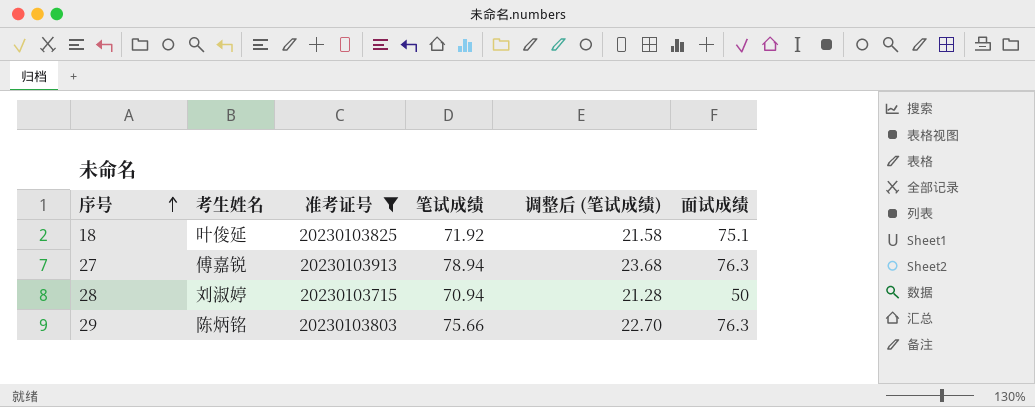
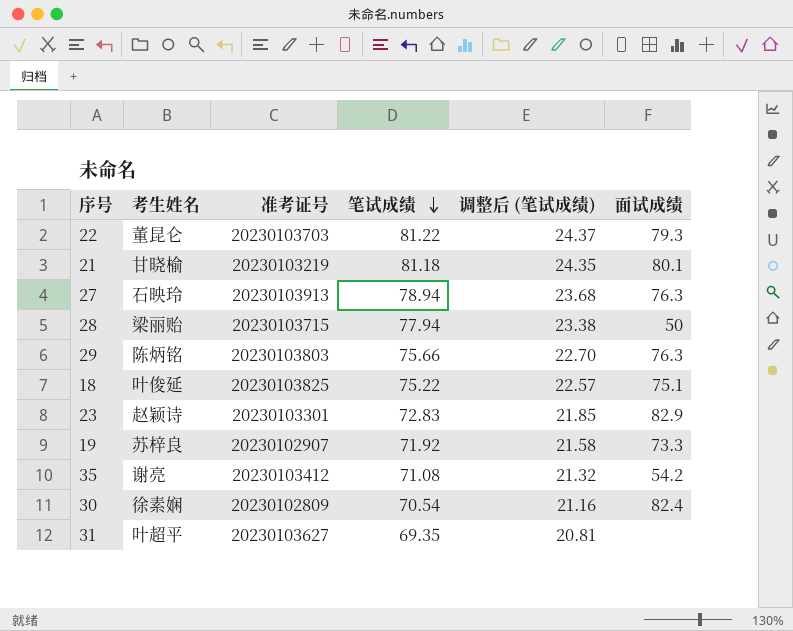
filter: 准考证号 >= 20230103715 -> none
row order: 序号 ascending -> 笔试成绩 descending
27 | 考生姓名: 傅嘉锐 -> 石映玲
28 | 考生姓名: 刘淑婷 -> 梁丽贻
28 | 笔试成绩: 70.94 -> 77.94
28 | 调整后 (笔试成绩): 21.28 -> 23.38
18 | 笔试成绩: 71.92 -> 75.22
18 | 调整后 (笔试成绩): 21.58 -> 22.57

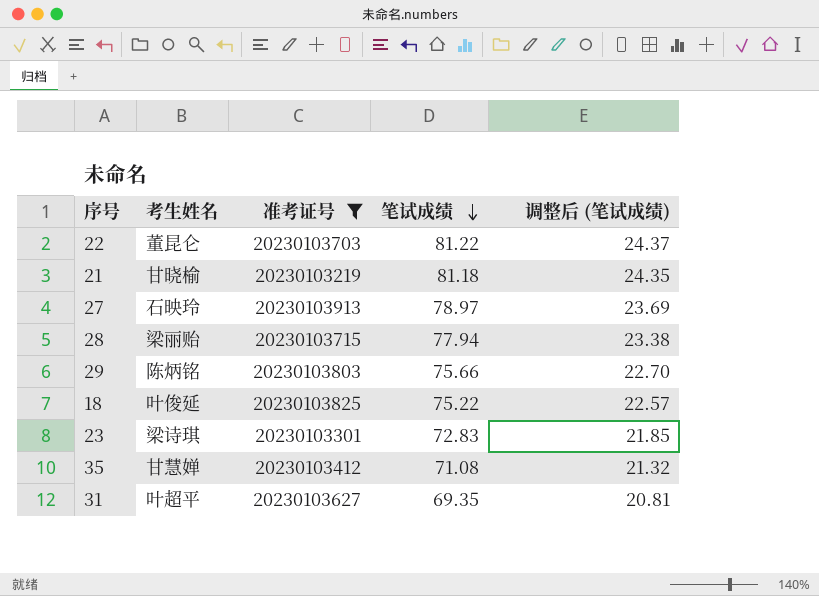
filter: none -> 准考证号 >= 20230103219
column 面试成绩 | position: 6 -> none
27 | 笔试成绩: 78.94 -> 78.97
27 | 调整后 (笔试成绩): 23.68 -> 23.69
23 | 考生姓名: 赵颖诗 -> 梁诗琪
35 | 考生姓名: 谢亮 -> 甘慧婵

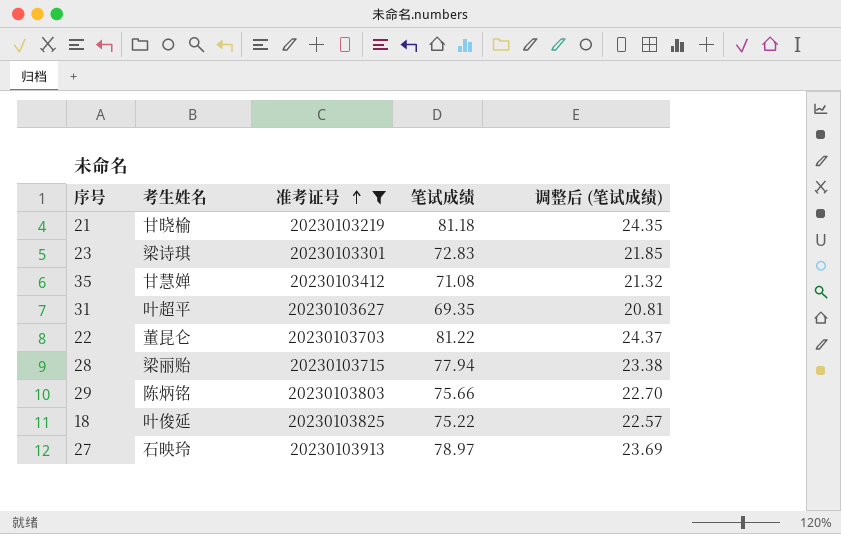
row order: 笔试成绩 descending -> 准考证号 ascending

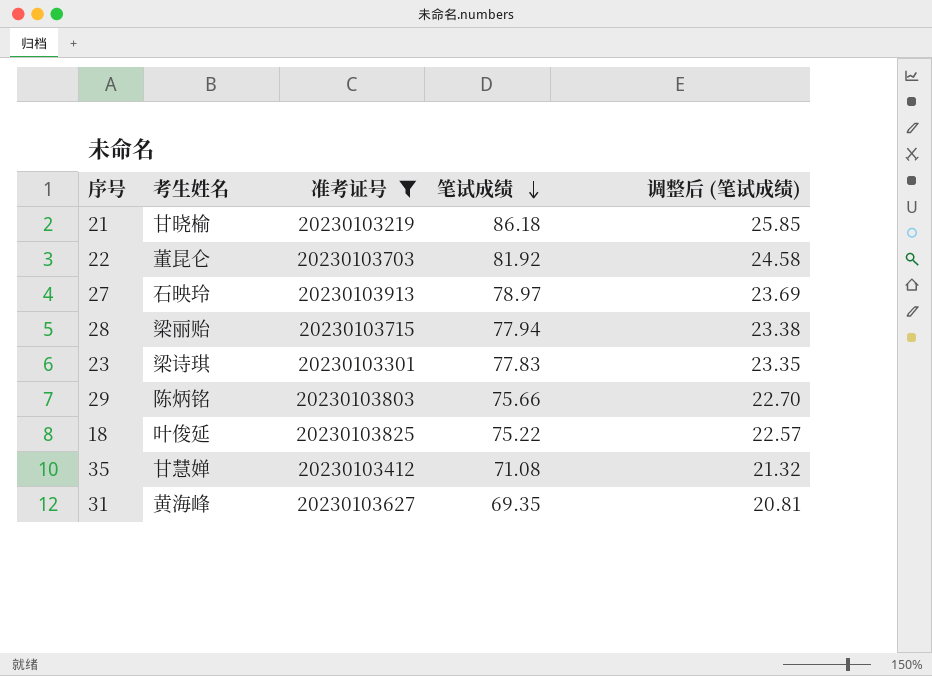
row order: 准考证号 ascending -> 笔试成绩 descending
21 | 笔试成绩: 81.18 -> 86.18
21 | 调整后 (笔试成绩): 24.35 -> 25.85
22 | 笔试成绩: 81.22 -> 81.92
22 | 调整后 (笔试成绩): 24.37 -> 24.58
23 | 笔试成绩: 72.83 -> 77.83
23 | 调整后 (笔试成绩): 21.85 -> 23.35
31 | 考生姓名: 叶超平 -> 黄海峰

